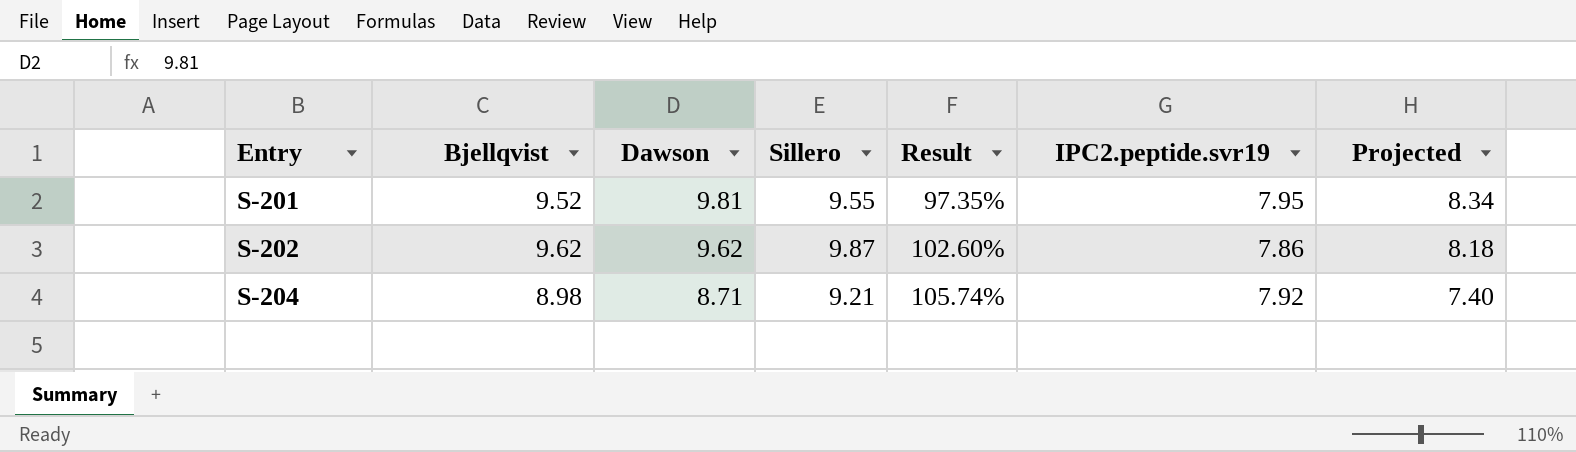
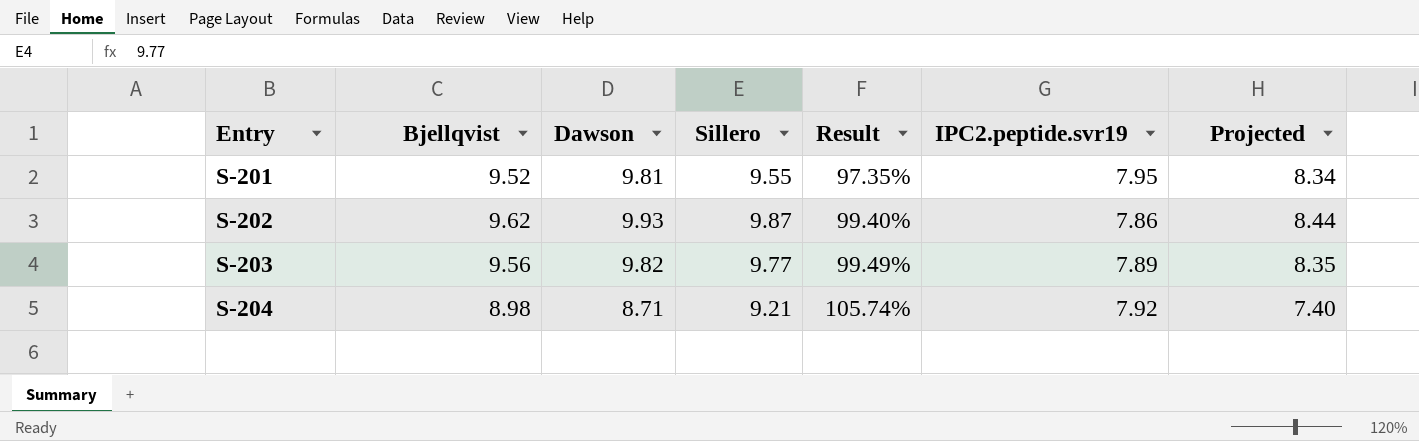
S-202 | Dawson: 9.62 -> 9.93
S-202 | Result: 102.60% -> 99.40%
S-202 | Projected: 8.18 -> 8.44
row S-203: none -> 9.56 | 9.82 | 9.77 | 99.49% | 7.89 | 8.35

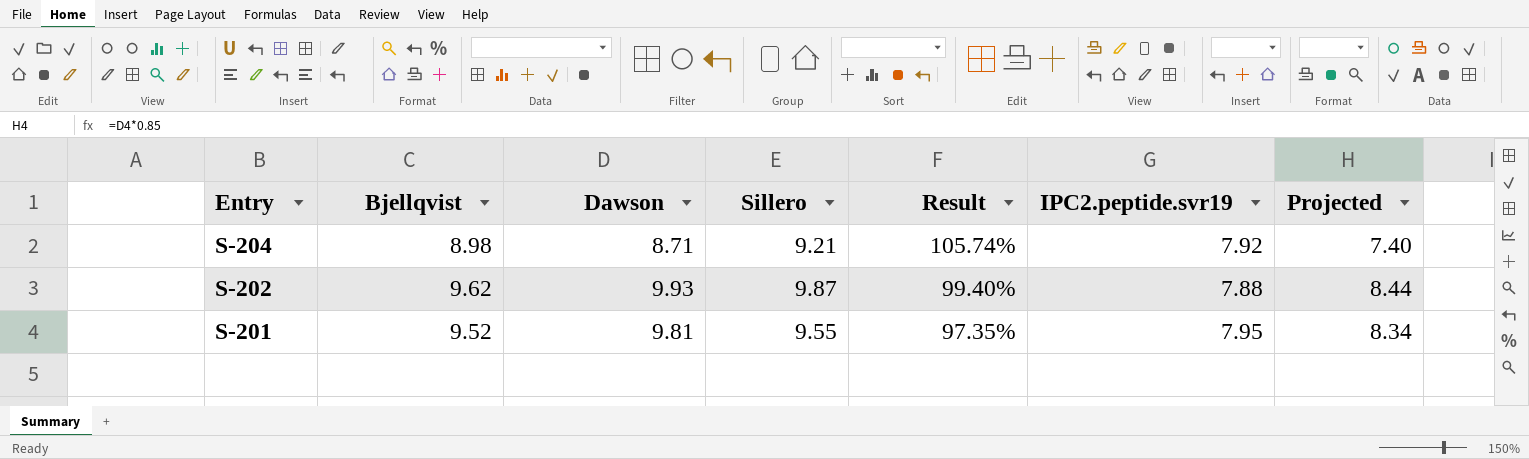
row order: Entry ascending -> Entry descending
row S-203: 9.56 | 9.82 | 9.77 | 99.49% | 7.89 | 8.35 -> none
S-202 | IPC2.peptide.svr19: 7.86 -> 7.88

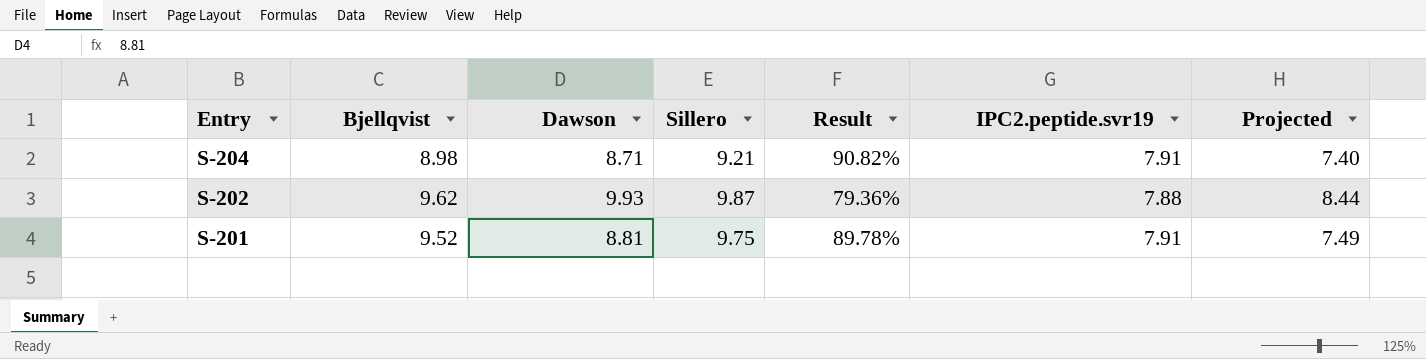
column Result | formula: [Sillero] / [Dawson] -> [IPC2.peptide.svr19] / [Dawson]
S-204 | IPC2.peptide.svr19: 7.92 -> 7.91
S-201 | Dawson: 9.81 -> 8.81
S-201 | Sillero: 9.55 -> 9.75
S-201 | IPC2.peptide.svr19: 7.95 -> 7.91
S-201 | Projected: 8.34 -> 7.49

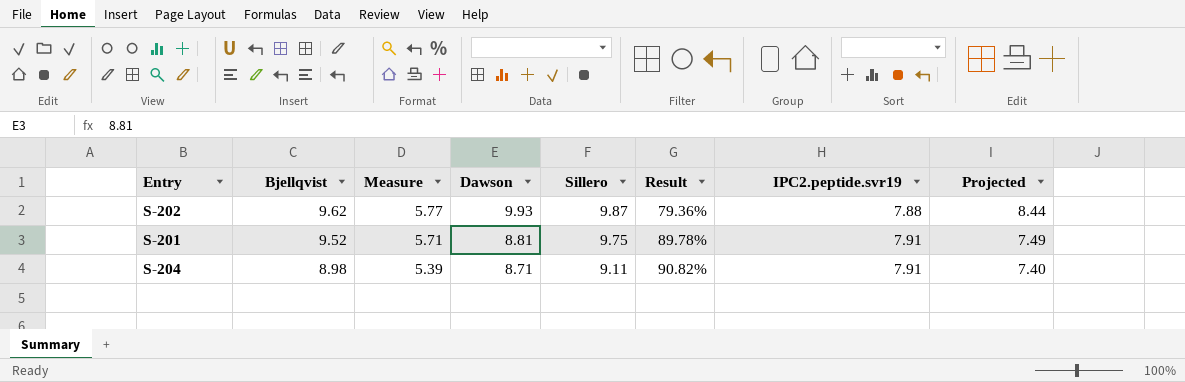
row order: Entry descending -> Bjellqvist descending
column Measure | formula: none -> [Bjellqvist] * 0.6
S-204 | Sillero: 9.21 -> 9.11

